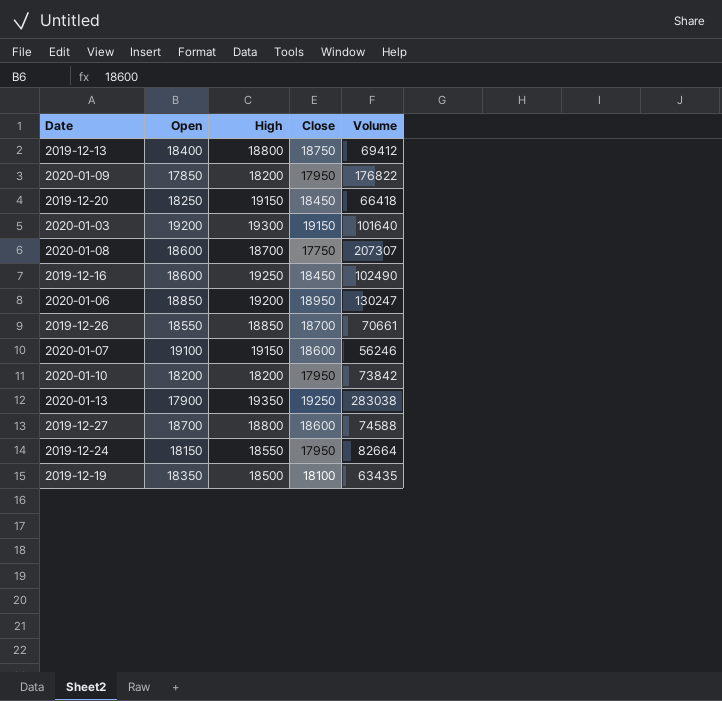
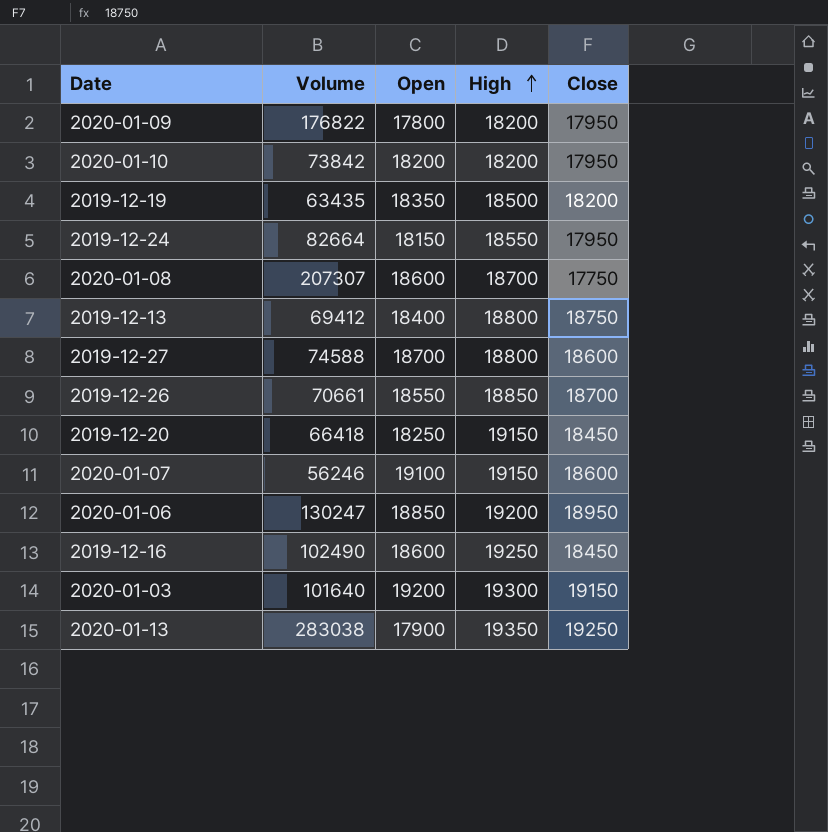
row order: none -> High ascending
column Volume | position: 5 -> 2
2020-01-09 | Open: 17850 -> 17800
2019-12-19 | Close: 18100 -> 18200

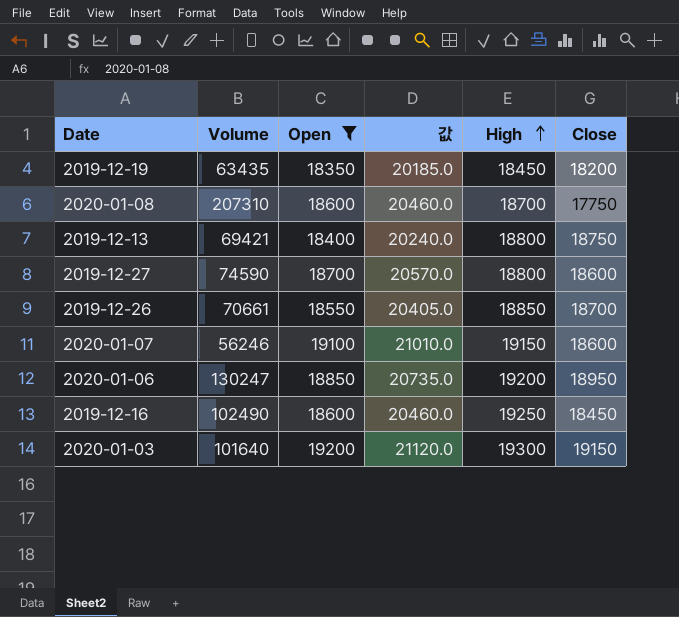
filter: none -> Open >= 18350
column 값 | formula: none -> [Open] * 1.1
2019-12-19 | High: 18500 -> 18450
2020-01-08 | Volume: 207307 -> 207310
2019-12-13 | Volume: 69412 -> 69421
2019-12-27 | Volume: 74588 -> 74590

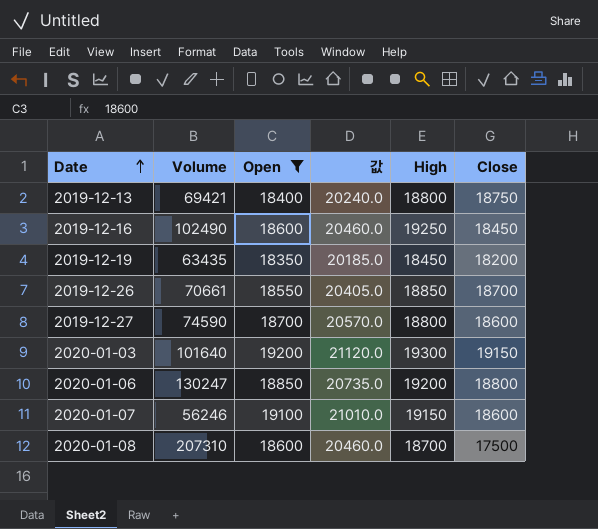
row order: High ascending -> Date ascending
2020-01-06 | Close: 18950 -> 18800
2020-01-08 | Close: 17750 -> 17500

